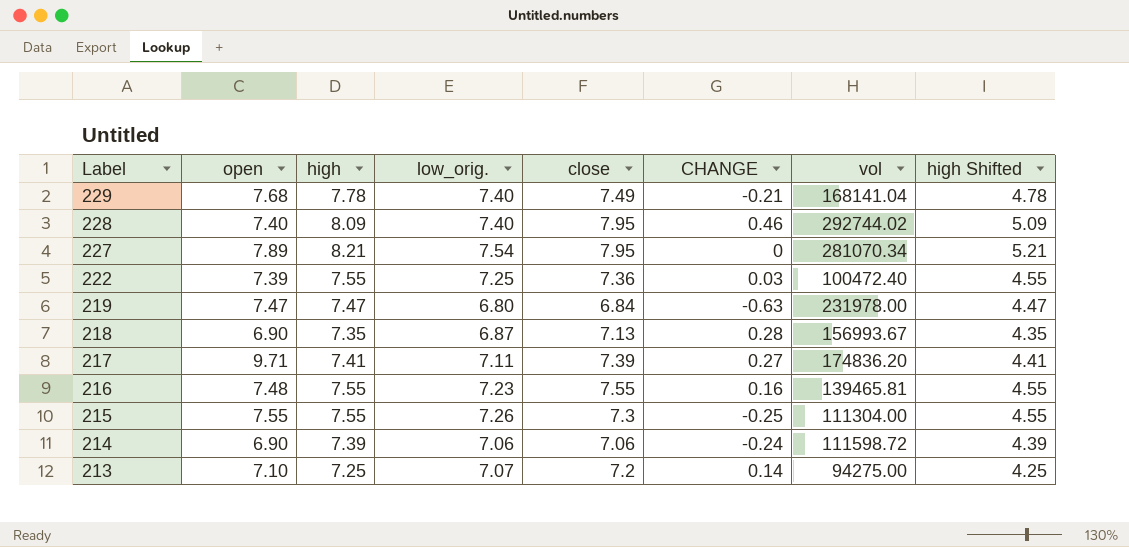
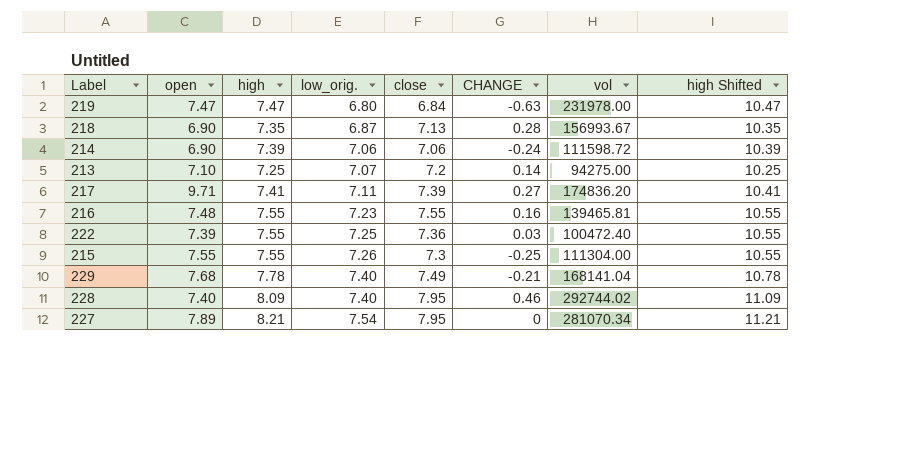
row order: Label descending -> low_orig. ascending
column high Shifted | formula: [high] - 3 -> [high] + 3

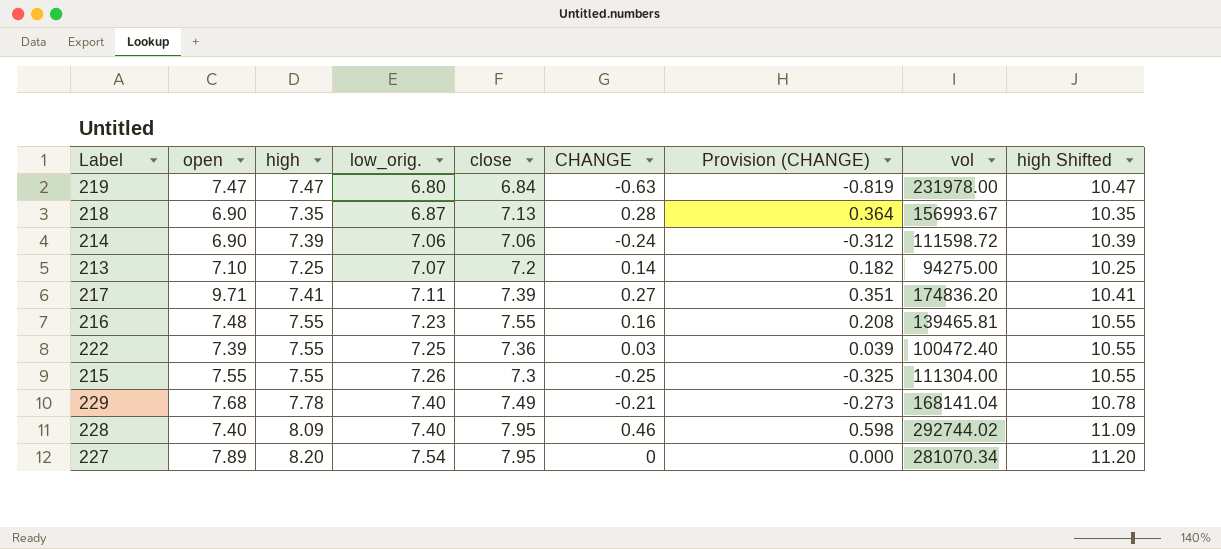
column Provision (CHANGE) | formula: none -> [CHANGE] * 1.3
227 | high: 8.21 -> 8.20
227 | high Shifted: 11.21 -> 11.20

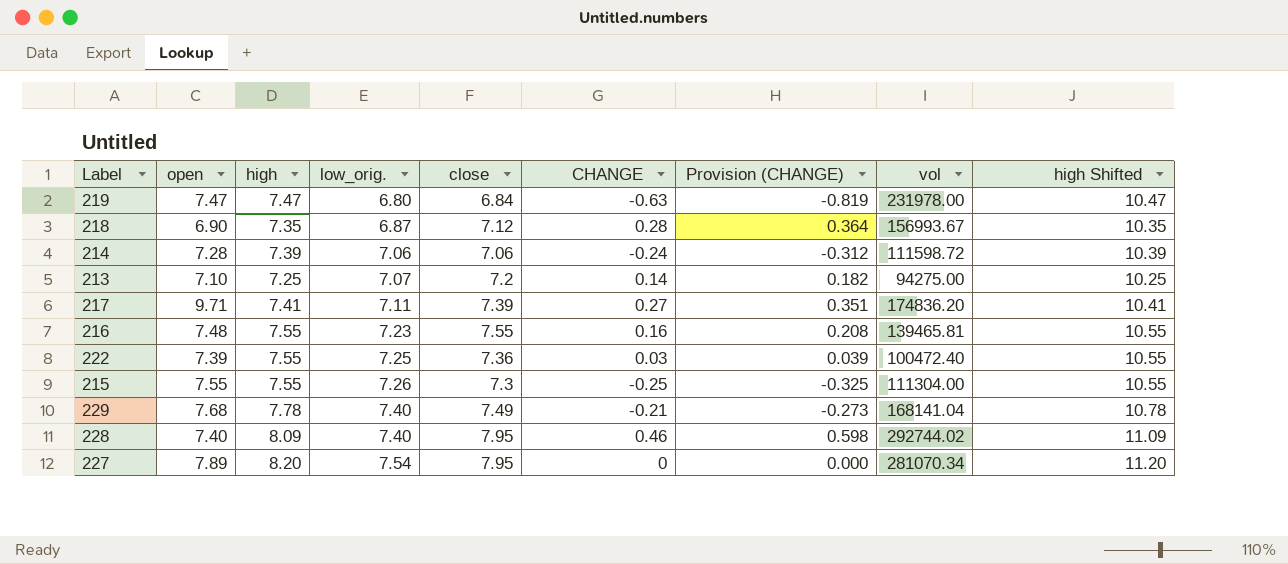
218 | close: 7.13 -> 7.12
214 | open: 6.90 -> 7.28

